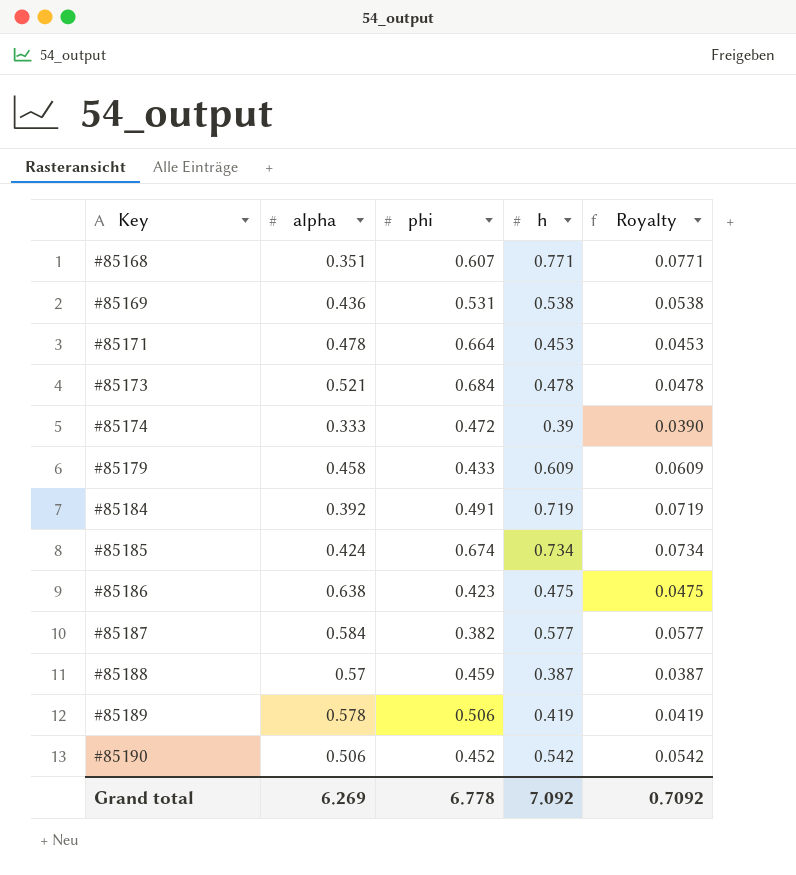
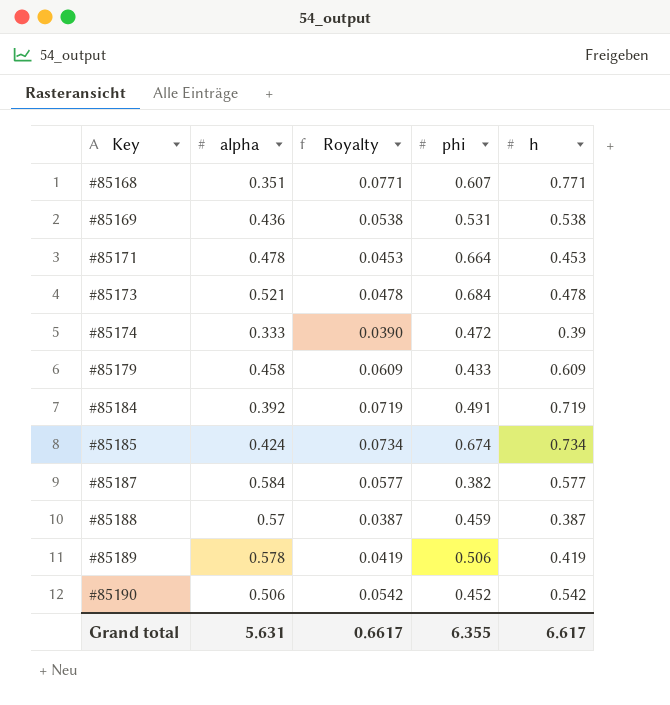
column Royalty | position: 5 -> 3
row #85186: 0.638 | 0.423 | 0.475 | 0.0475 -> none
Grand total | alpha: 6.269 -> 5.631
Grand total | Royalty: 0.7092 -> 0.6617
Grand total | phi: 6.778 -> 6.355
Grand total | h: 7.092 -> 6.617

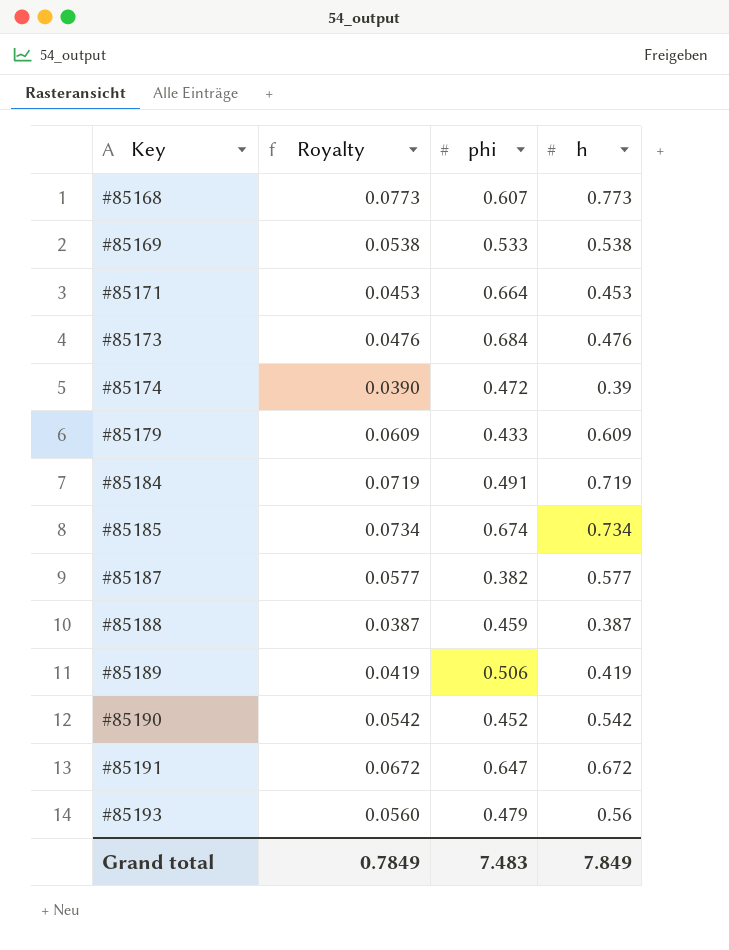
column alpha | position: 2 -> none
#85168 | Royalty: 0.0771 -> 0.0773
#85168 | h: 0.771 -> 0.773
#85169 | phi: 0.531 -> 0.533
#85173 | Royalty: 0.0478 -> 0.0476
#85173 | h: 0.478 -> 0.476
row #85191: none -> 0.0672 | 0.647 | 0.672
row #85193: none -> 0.0560 | 0.479 | 0.56
Grand total | Royalty: 0.6617 -> 0.7849
Grand total | phi: 6.355 -> 7.483
Grand total | h: 6.617 -> 7.849

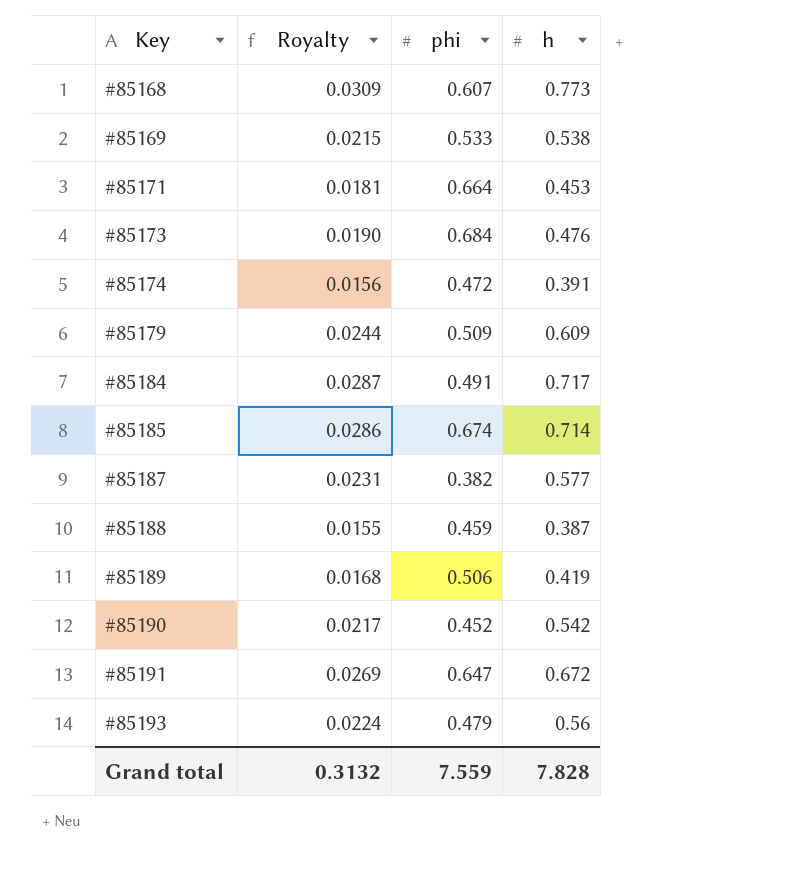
column Royalty | formula: [h] * 0.1 -> [h] * 0.04
#85174 | h: 0.39 -> 0.391
#85179 | phi: 0.433 -> 0.509
#85184 | h: 0.719 -> 0.717
#85185 | h: 0.734 -> 0.714
Grand total | Royalty: 0.7849 -> 0.3132
Grand total | phi: 7.483 -> 7.559
Grand total | h: 7.849 -> 7.828

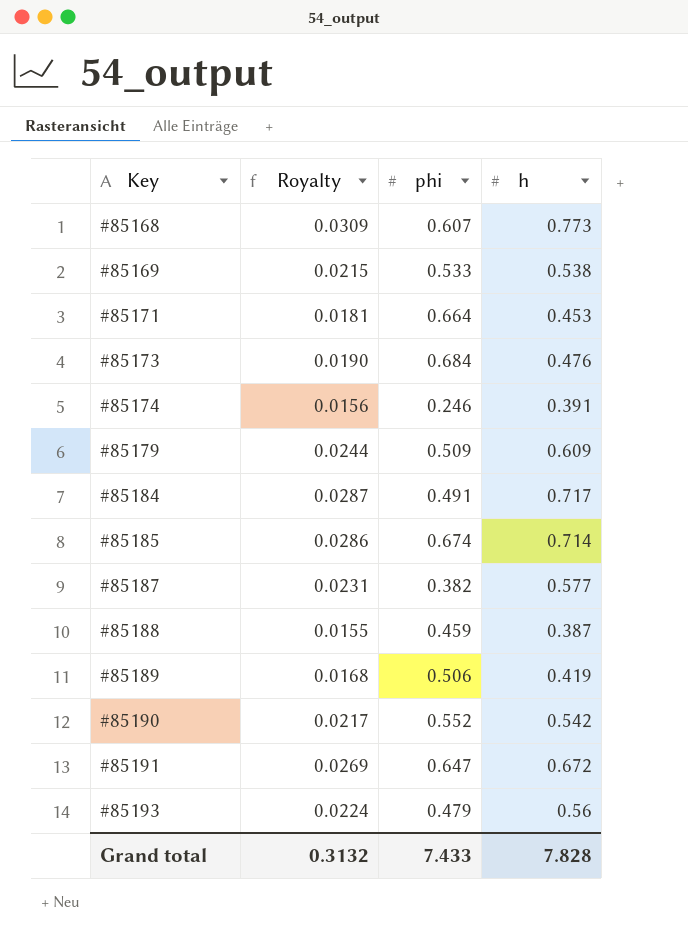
#85174 | phi: 0.472 -> 0.246
#85190 | phi: 0.452 -> 0.552
Grand total | phi: 7.559 -> 7.433

